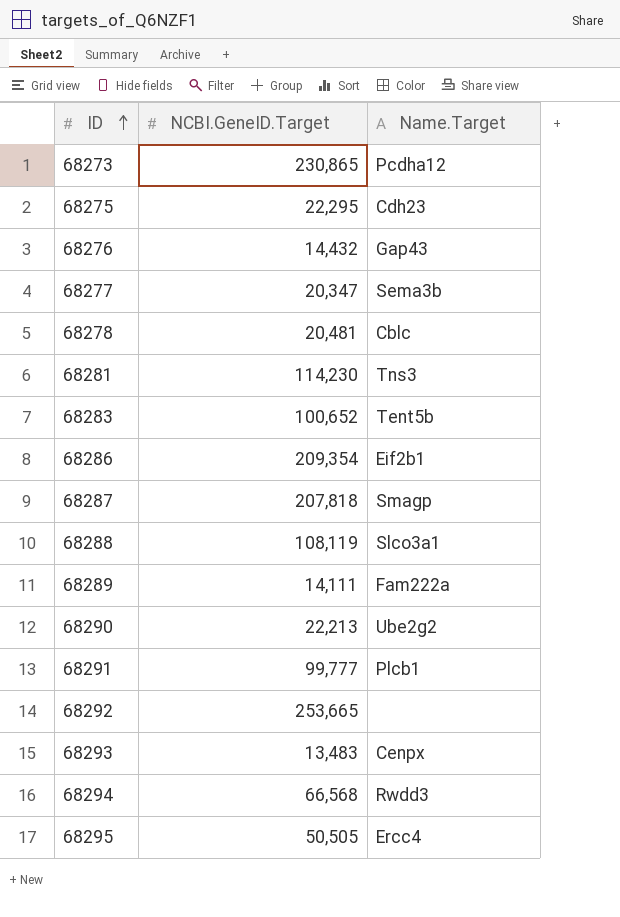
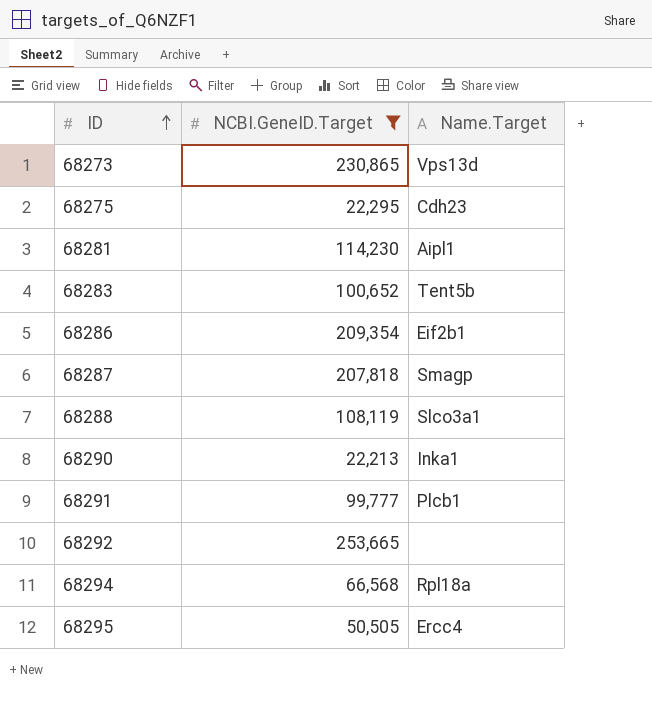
filter: none -> NCBI.GeneID.Target >= 22,213
68273 | Name.Target: Pcdha12 -> Vps13d
68281 | Name.Target: Tns3 -> Aipl1
68290 | Name.Target: Ube2g2 -> Inka1
68294 | Name.Target: Rwdd3 -> Rpl18a

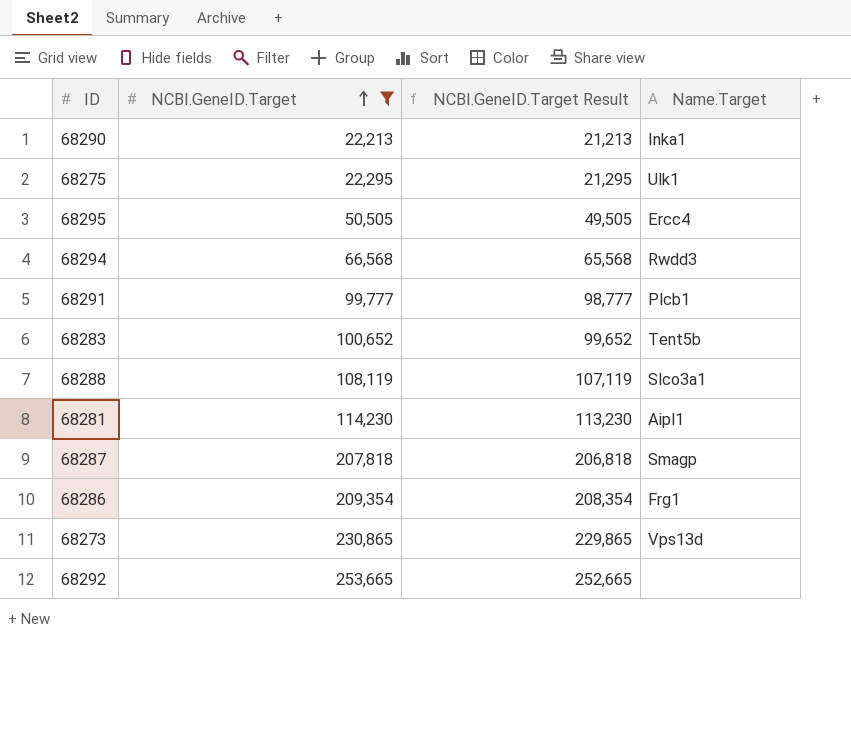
row order: ID ascending -> NCBI.GeneID.Target ascending
column NCBI.GeneID.Target Result | formula: none -> [NCBI.GeneID.Target] - 1000
68275 | Name.Target: Cdh23 -> Ulk1
68294 | Name.Target: Rpl18a -> Rwdd3
68286 | Name.Target: Eif2b1 -> Frg1

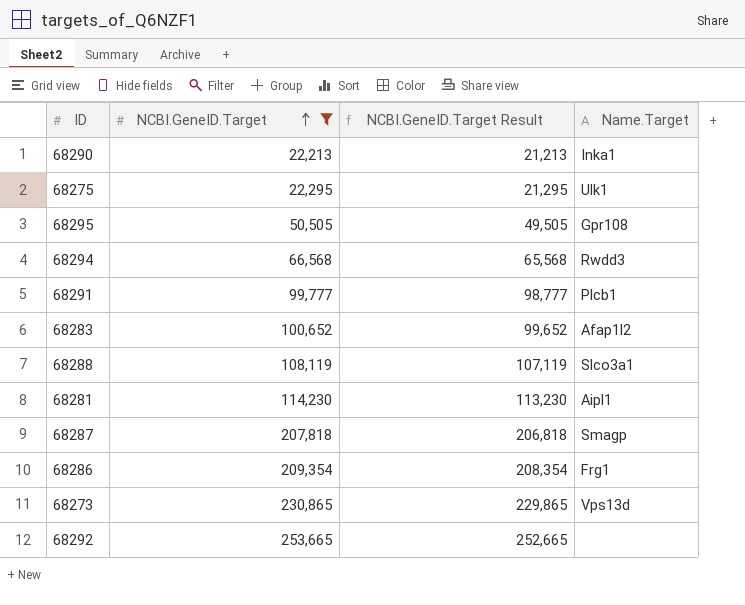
68295 | Name.Target: Ercc4 -> Gpr108
68283 | Name.Target: Tent5b -> Afap1l2

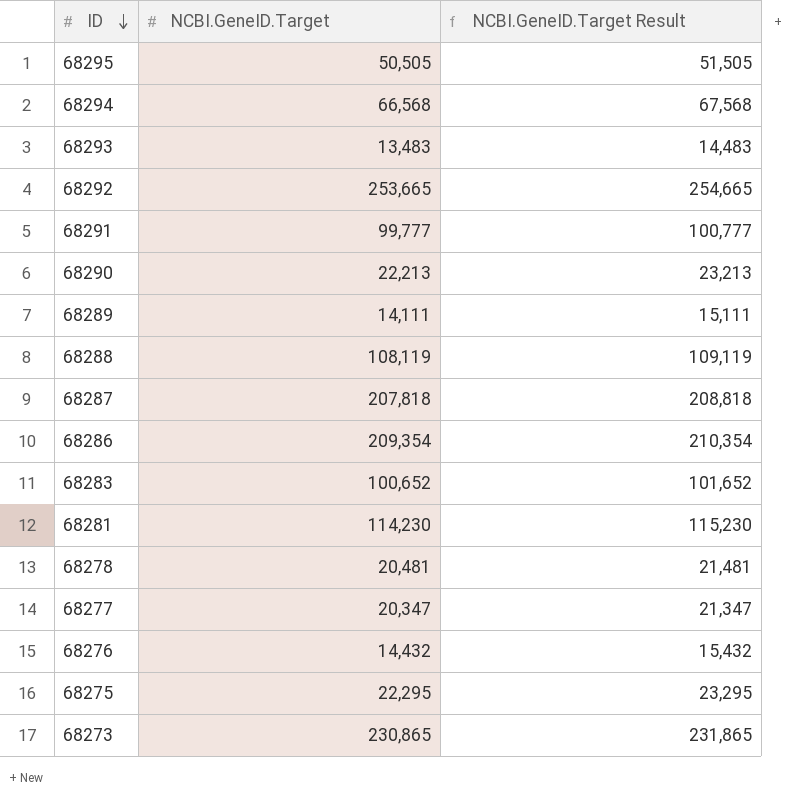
filter: NCBI.GeneID.Target >= 22,213 -> none
row order: NCBI.GeneID.Target ascending -> ID descending
column Name.Target | position: 4 -> none
column NCBI.GeneID.Target Result | formula: [NCBI.GeneID.Target] - 1000 -> [NCBI.GeneID.Target] + 1000

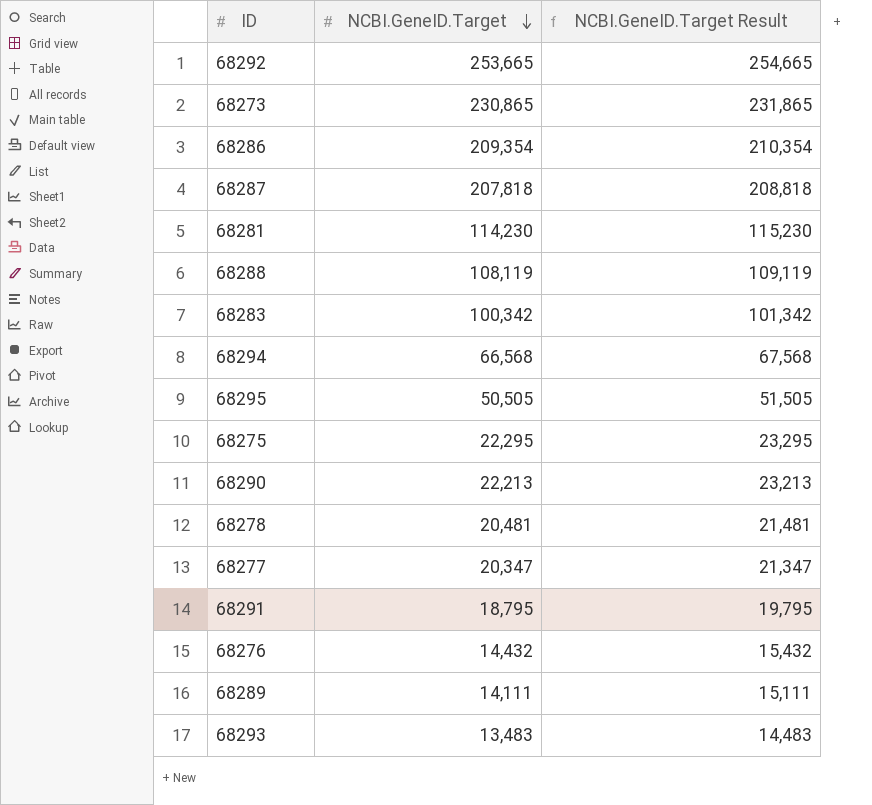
row order: ID descending -> NCBI.GeneID.Target descending
68283 | NCBI.GeneID.Target: 100,652 -> 100,342
68283 | NCBI.GeneID.Target Result: 101,652 -> 101,342
68291 | NCBI.GeneID.Target: 99,777 -> 18,795
68291 | NCBI.GeneID.Target Result: 100,777 -> 19,795

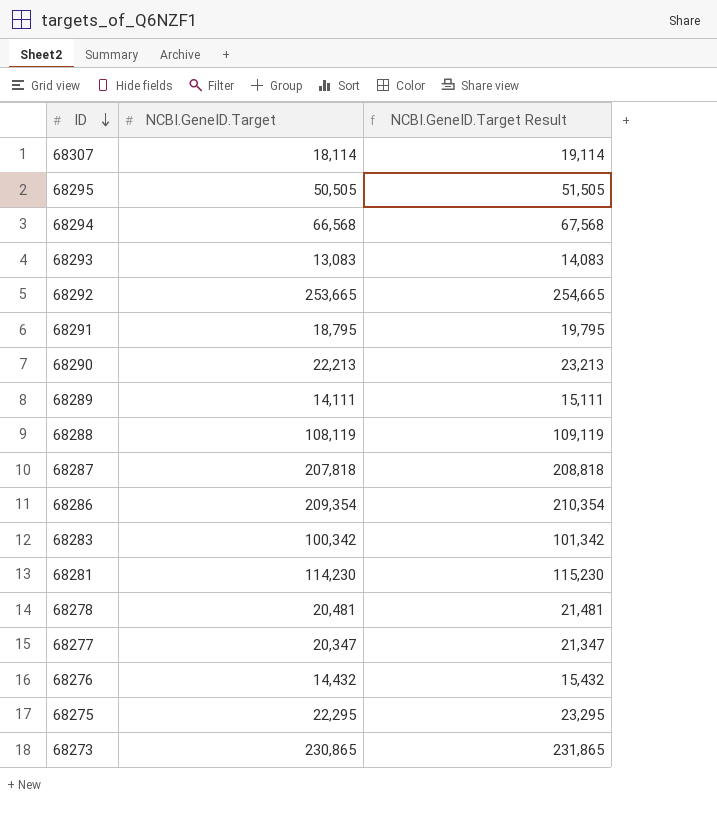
row order: NCBI.GeneID.Target descending -> ID descending
row 68307: none -> 18,114 | 19,114
68293 | NCBI.GeneID.Target: 13,483 -> 13,083
68293 | NCBI.GeneID.Target Result: 14,483 -> 14,083

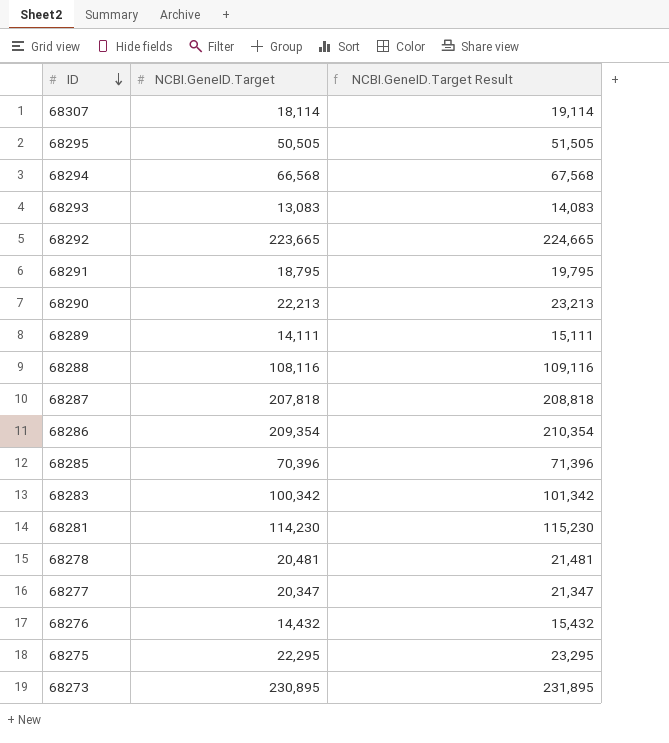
68292 | NCBI.GeneID.Target: 253,665 -> 223,665
68292 | NCBI.GeneID.Target Result: 254,665 -> 224,665
68288 | NCBI.GeneID.Target: 108,119 -> 108,116
68288 | NCBI.GeneID.Target Result: 109,119 -> 109,116
row 68285: none -> 70,396 | 71,396
68273 | NCBI.GeneID.Target: 230,865 -> 230,895
68273 | NCBI.GeneID.Target Result: 231,865 -> 231,895

